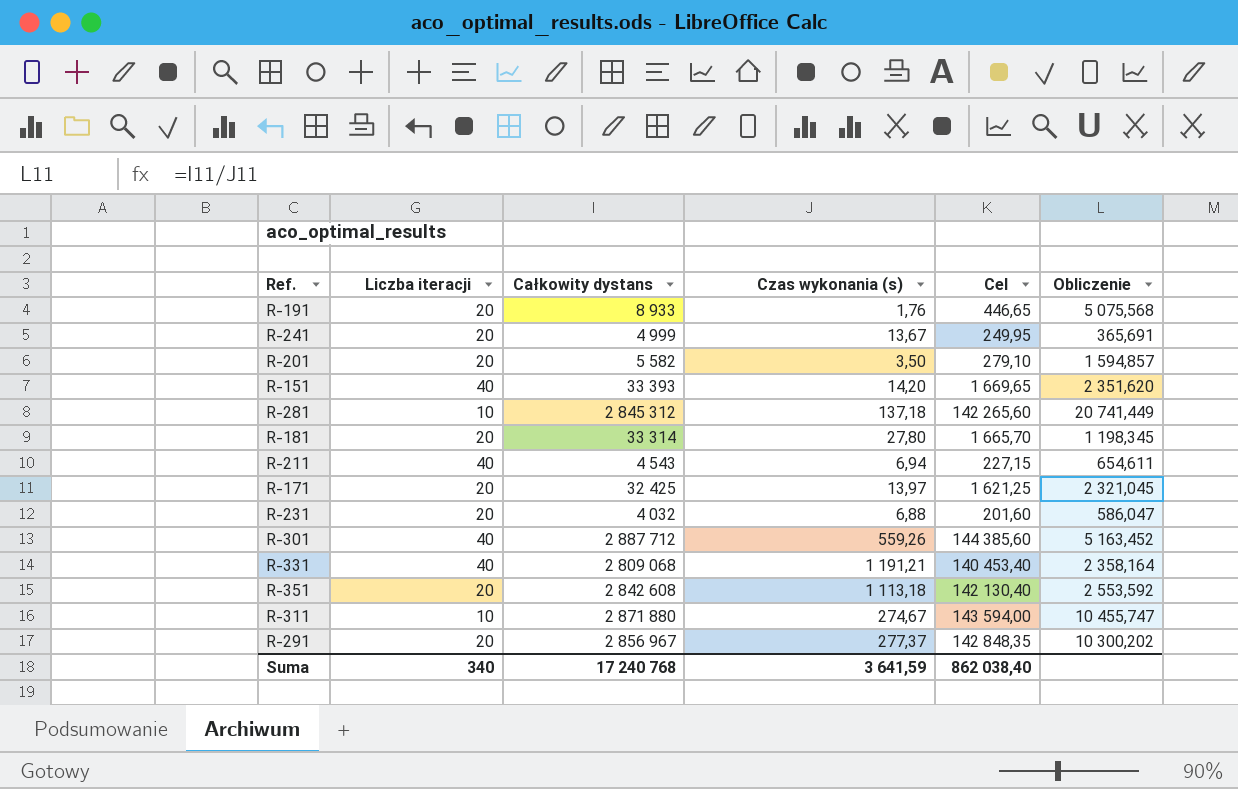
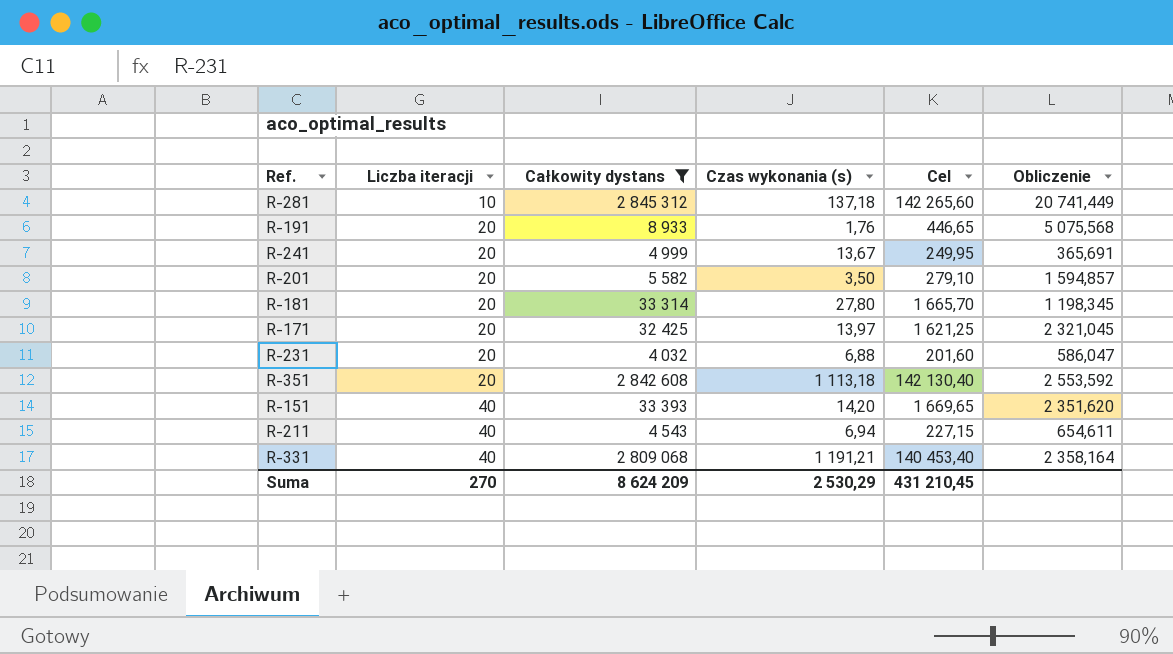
filter: none -> Całkowity dystans <= 2 845 312
row order: none -> Liczba iteracji ascending
Suma | Liczba iteracji: 340 -> 270
Suma | Całkowity dystans: 17 240 768 -> 8 624 209
Suma | Czas wykonania (s): 3 641,59 -> 2 530,29
Suma | Cel: 862 038,40 -> 431 210,45

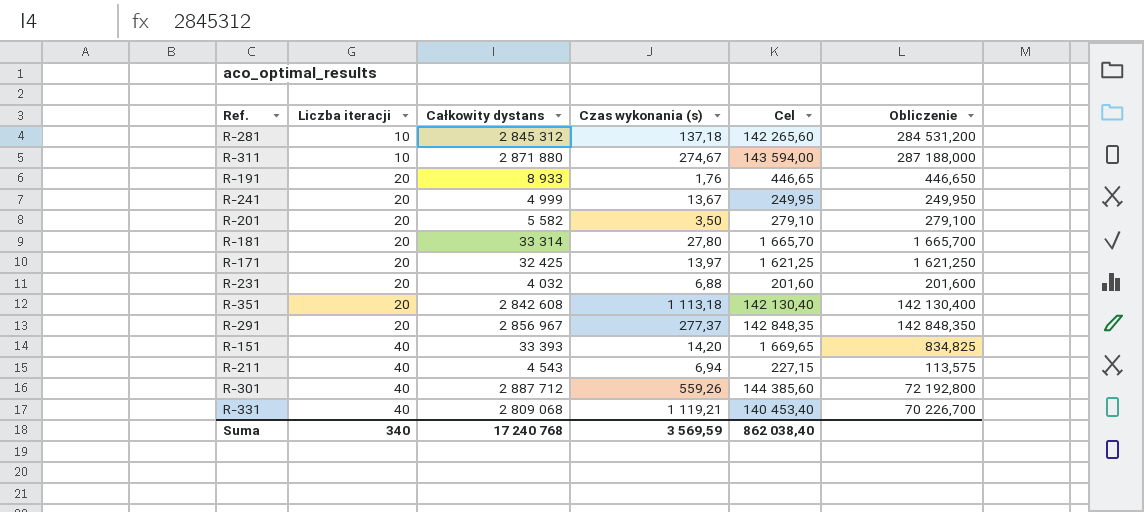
filter: Całkowity dystans <= 2 845 312 -> none
column Obliczenie | formula: [Całkowity dystans] / [Czas wykonania (s)] -> [Całkowity dystans] / [Liczba iteracji]
R-331 | Czas wykonania (s): 1 191,21 -> 1 119,21
Suma | Liczba iteracji: 270 -> 340
Suma | Całkowity dystans: 8 624 209 -> 17 240 768
Suma | Czas wykonania (s): 2 530,29 -> 3 569,59
Suma | Cel: 431 210,45 -> 862 038,40

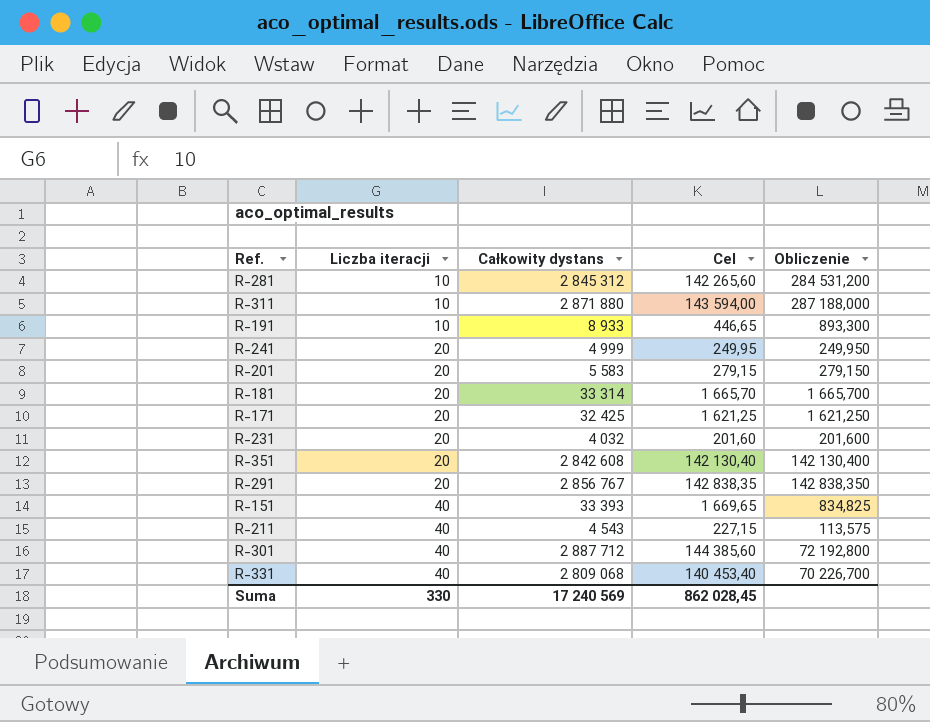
column Czas wykonania (s) | position: 4 -> none
R-191 | Liczba iteracji: 20 -> 10
R-191 | Obliczenie: 446,650 -> 893,300
R-201 | Całkowity dystans: 5 582 -> 5 583
R-201 | Cel: 279,10 -> 279,15
R-201 | Obliczenie: 279,100 -> 279,150
R-291 | Całkowity dystans: 2 856 967 -> 2 856 767
R-291 | Cel: 142 848,35 -> 142 838,35
R-291 | Obliczenie: 142 848,350 -> 142 838,350
Suma | Liczba iteracji: 340 -> 330
Suma | Całkowity dystans: 17 240 768 -> 17 240 569
Suma | Cel: 862 038,40 -> 862 028,45

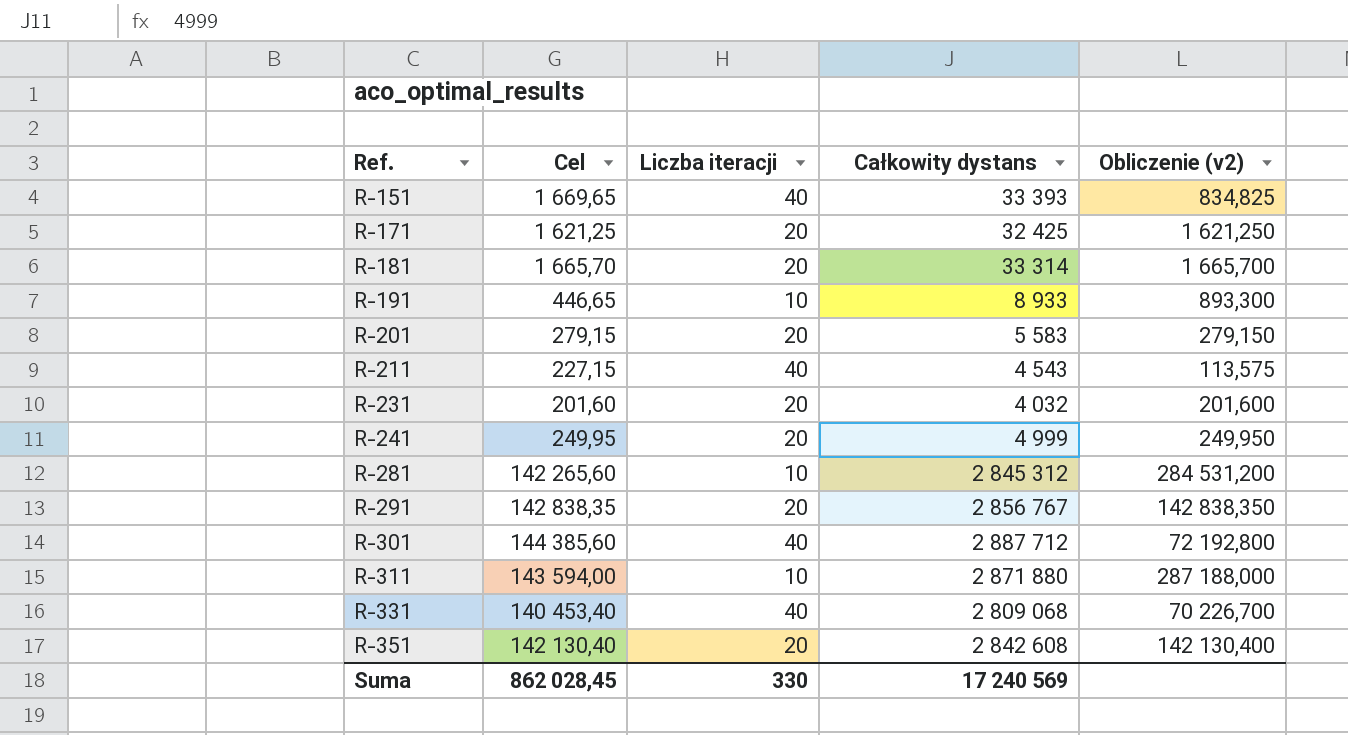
row order: Liczba iteracji ascending -> Ref. ascending
column Cel | position: 4 -> 2
column name: Obliczenie -> Obliczenie (v2)

